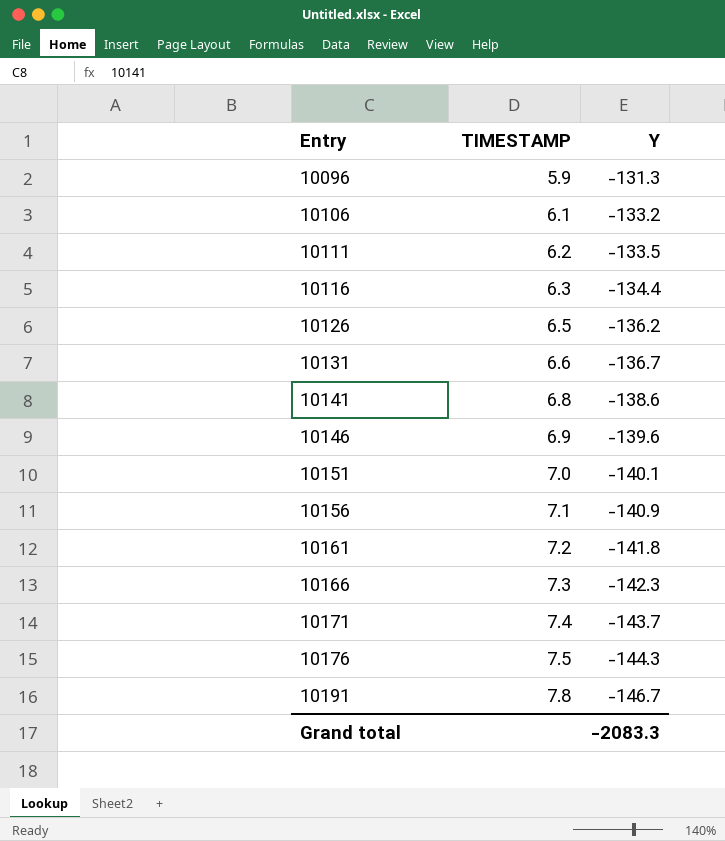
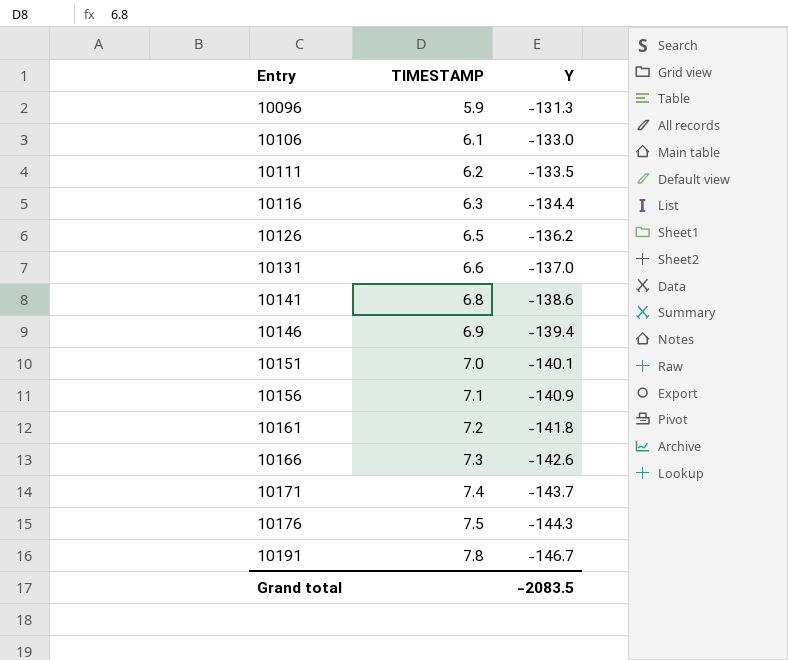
10106 | Y: -133.2 -> -133.0
10131 | Y: -136.7 -> -137.0
10146 | Y: -139.6 -> -139.4
10166 | Y: -142.3 -> -142.6
Grand total | Y: -2083.3 -> -2083.5

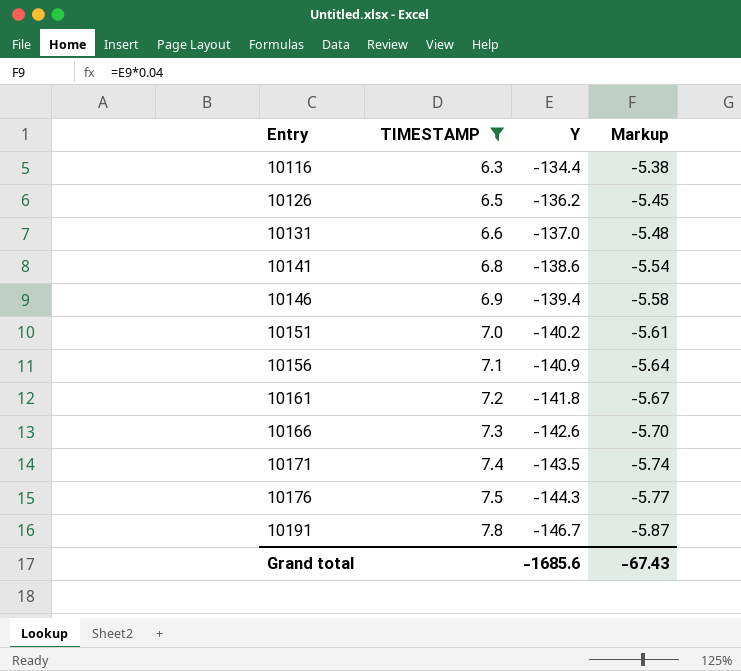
filter: none -> TIMESTAMP >= 6.3
column Markup | formula: none -> [Y] * 0.04
10151 | Y: -140.1 -> -140.2
10171 | Y: -143.7 -> -143.5
Grand total | Y: -2083.5 -> -1685.6

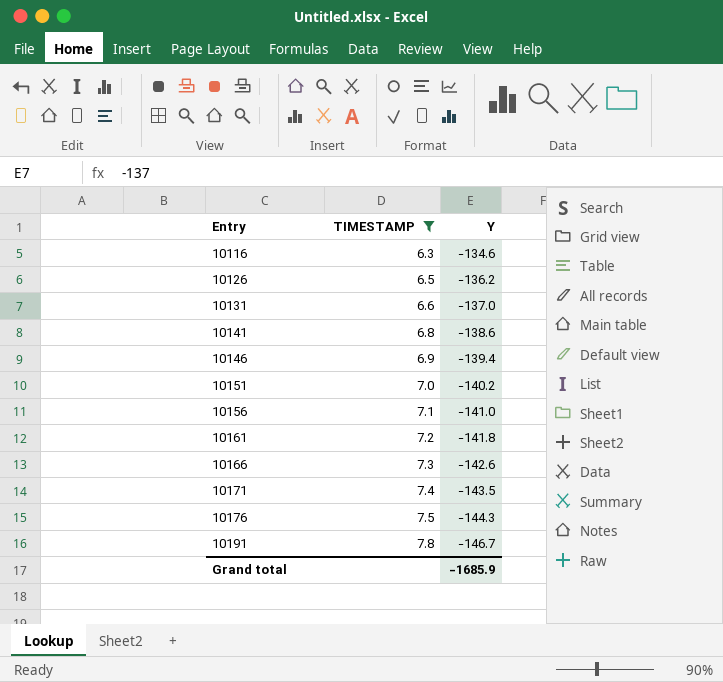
column Markup | formula: [Y] * 0.04 -> none
10116 | Y: -134.4 -> -134.6
10156 | Y: -140.9 -> -141.0
Grand total | Y: -1685.6 -> -1685.9

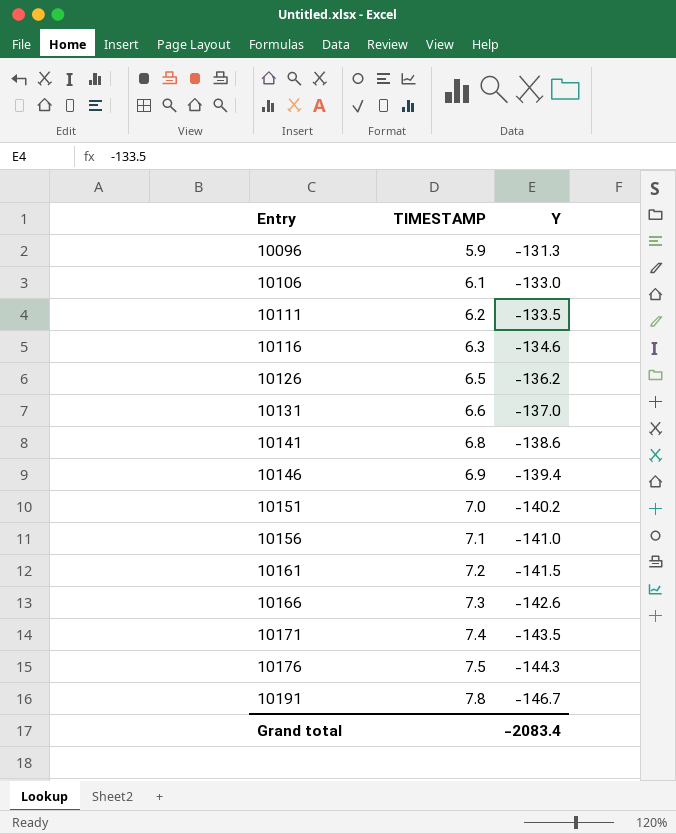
filter: TIMESTAMP >= 6.3 -> none
10161 | Y: -141.8 -> -141.5
Grand total | Y: -1685.9 -> -2083.4

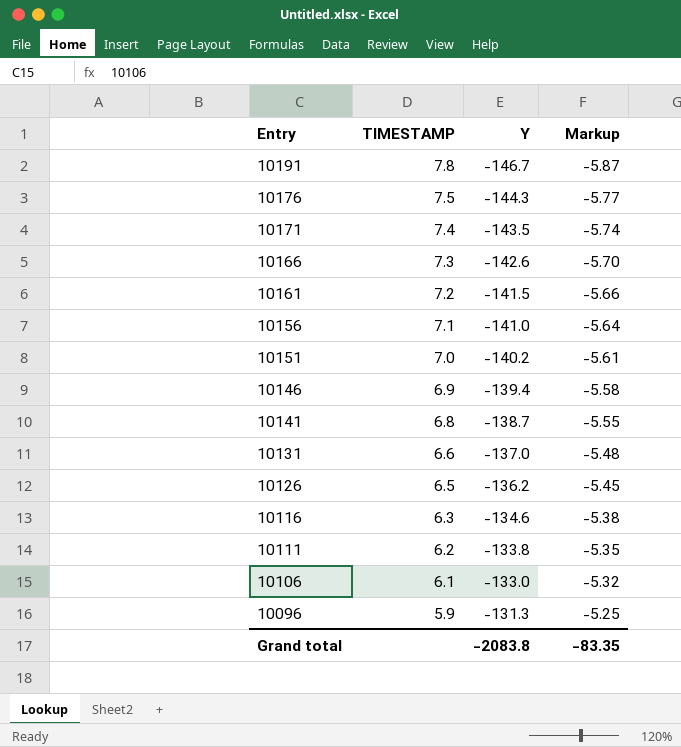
row order: Entry ascending -> Entry descending
column Markup | formula: none -> [Y] * 0.04
10141 | Y: -138.6 -> -138.7
10111 | Y: -133.5 -> -133.8
Grand total | Y: -2083.4 -> -2083.8

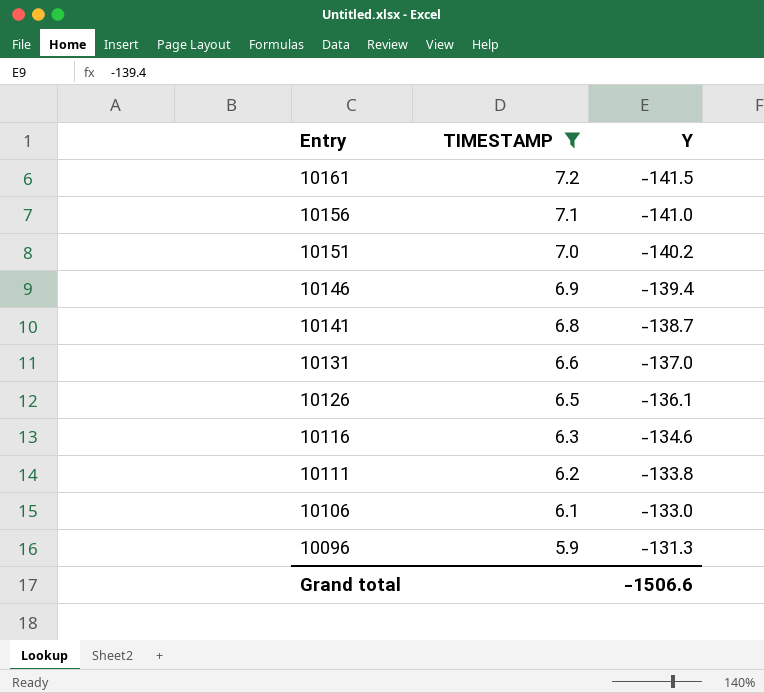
filter: none -> TIMESTAMP <= 7.2
column Markup | formula: [Y] * 0.04 -> none
10126 | Y: -136.2 -> -136.1
Grand total | Y: -2083.8 -> -1506.6

